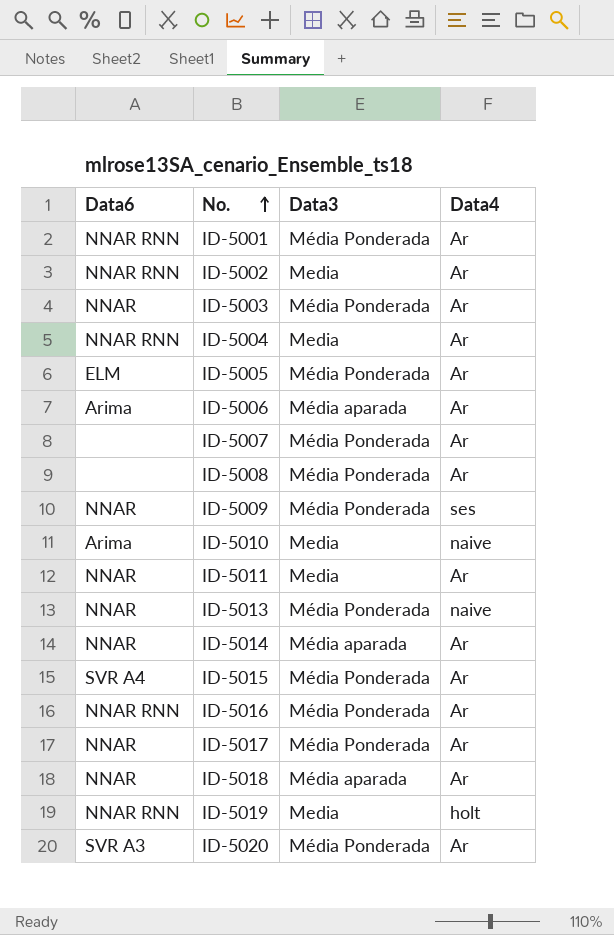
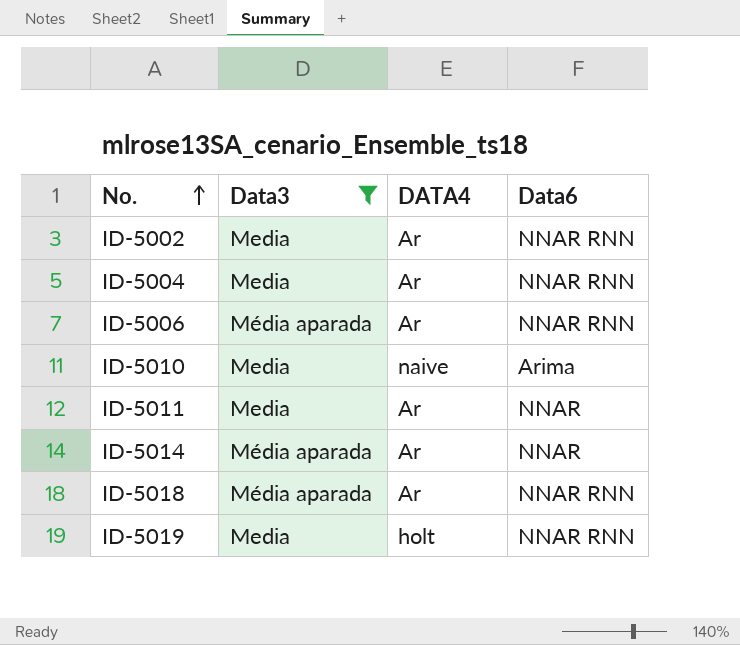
filter: none -> Data3 != Média Ponderada
column name: Data4 -> DATA4
column Data6 | position: 1 -> 4
ID-5006 | Data6: Arima -> NNAR RNN
ID-5018 | Data6: NNAR -> NNAR RNN

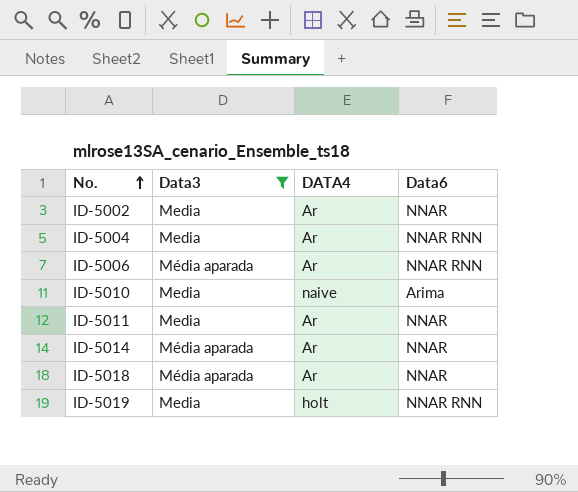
ID-5002 | Data6: NNAR RNN -> NNAR
ID-5018 | Data6: NNAR RNN -> NNAR

